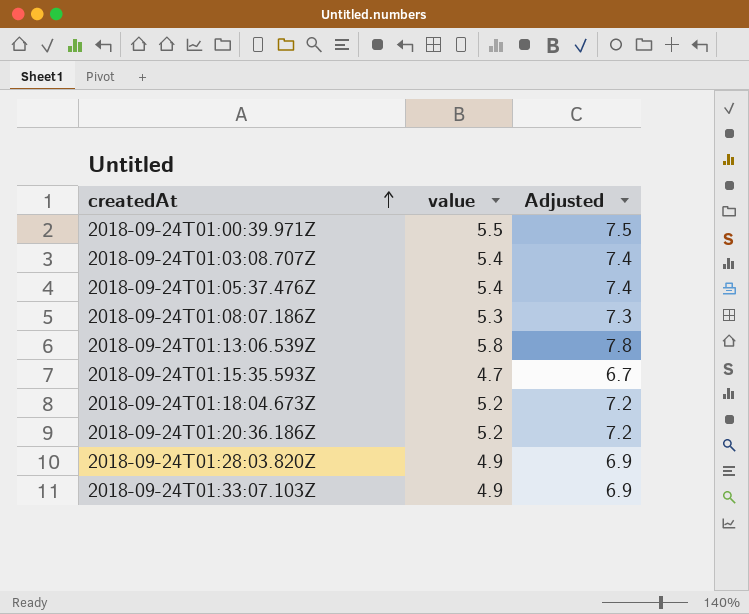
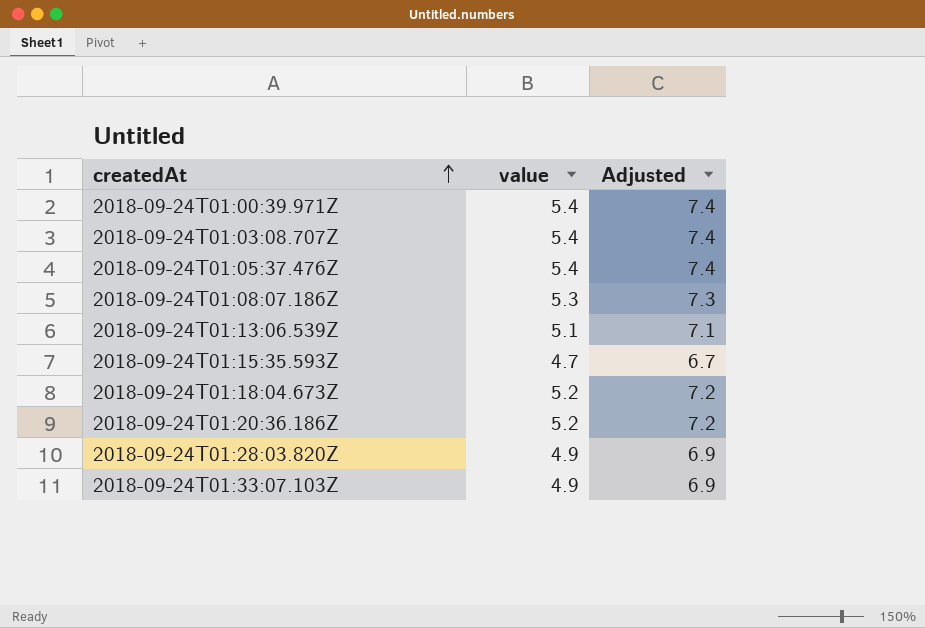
2018-09-24T01:00:39.971Z | value: 5.5 -> 5.4
2018-09-24T01:00:39.971Z | Adjusted: 7.5 -> 7.4
2018-09-24T01:13:06.539Z | value: 5.8 -> 5.1
2018-09-24T01:13:06.539Z | Adjusted: 7.8 -> 7.1

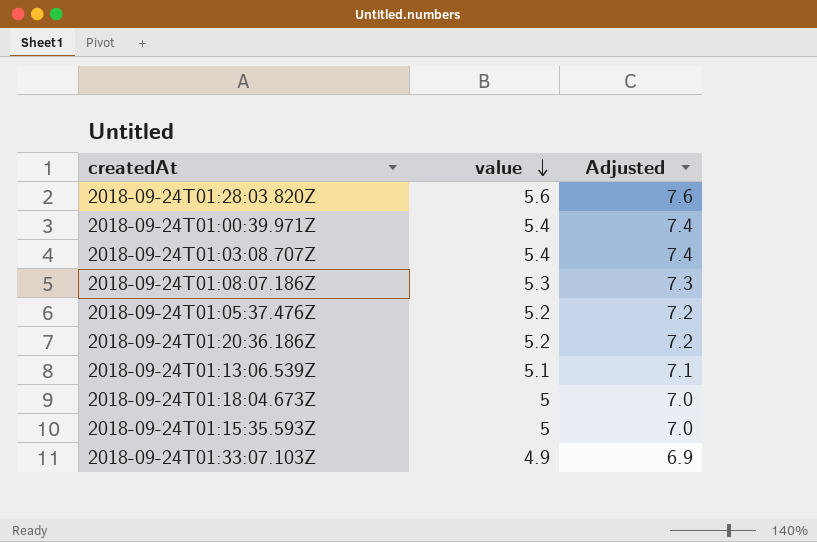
row order: createdAt ascending -> value descending
2018-09-24T01:28:03.820Z | value: 4.9 -> 5.6
2018-09-24T01:28:03.820Z | Adjusted: 6.9 -> 7.6
2018-09-24T01:05:37.476Z | value: 5.4 -> 5.2
2018-09-24T01:05:37.476Z | Adjusted: 7.4 -> 7.2
2018-09-24T01:18:04.673Z | value: 5.2 -> 5
2018-09-24T01:18:04.673Z | Adjusted: 7.2 -> 7.0
2018-09-24T01:15:35.593Z | value: 4.7 -> 5
2018-09-24T01:15:35.593Z | Adjusted: 6.7 -> 7.0

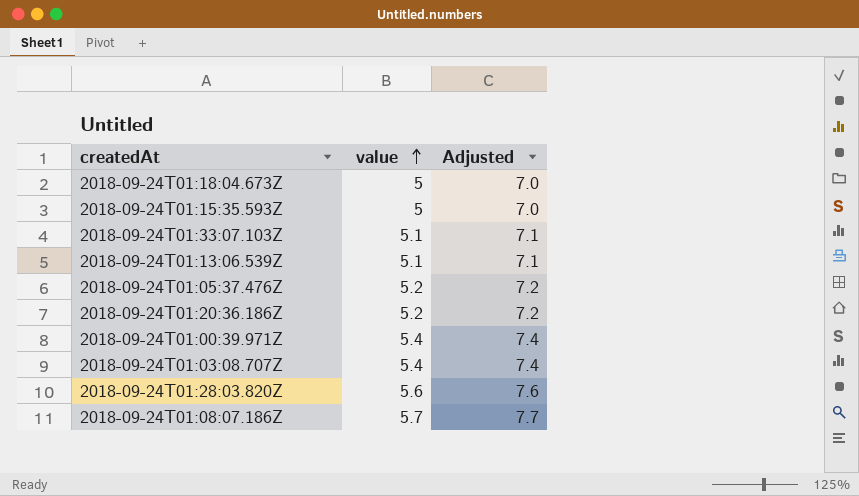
row order: value descending -> value ascending
2018-09-24T01:33:07.103Z | value: 4.9 -> 5.1
2018-09-24T01:33:07.103Z | Adjusted: 6.9 -> 7.1
2018-09-24T01:08:07.186Z | value: 5.3 -> 5.7
2018-09-24T01:08:07.186Z | Adjusted: 7.3 -> 7.7

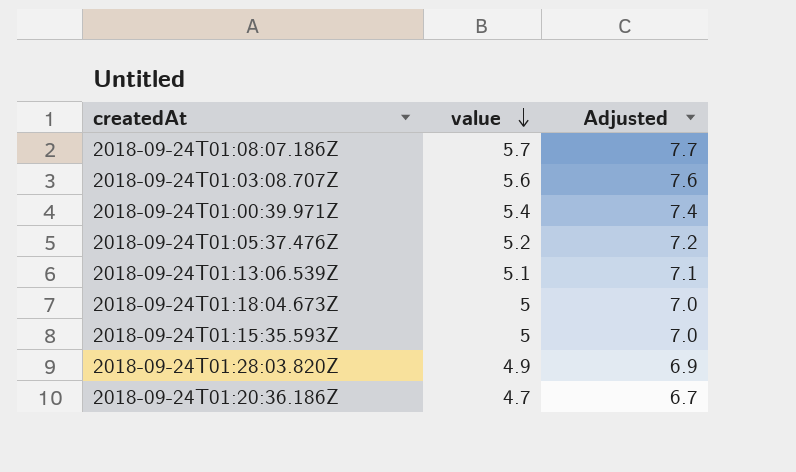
row order: value ascending -> value descending
row 2018-09-24T01:33:07.103Z: 5.1 | 7.1 -> none
2018-09-24T01:03:08.707Z | value: 5.4 -> 5.6
2018-09-24T01:03:08.707Z | Adjusted: 7.4 -> 7.6
2018-09-24T01:28:03.820Z | value: 5.6 -> 4.9
2018-09-24T01:28:03.820Z | Adjusted: 7.6 -> 6.9
2018-09-24T01:20:36.186Z | value: 5.2 -> 4.7
2018-09-24T01:20:36.186Z | Adjusted: 7.2 -> 6.7

